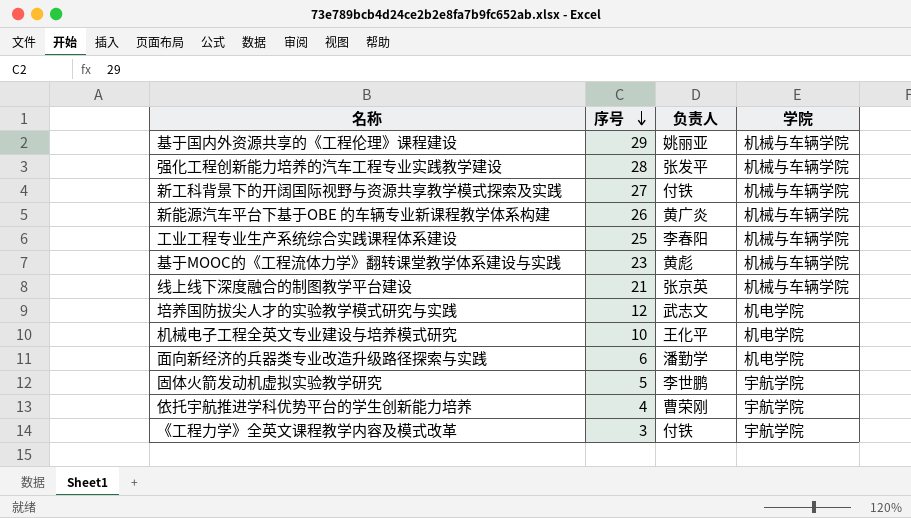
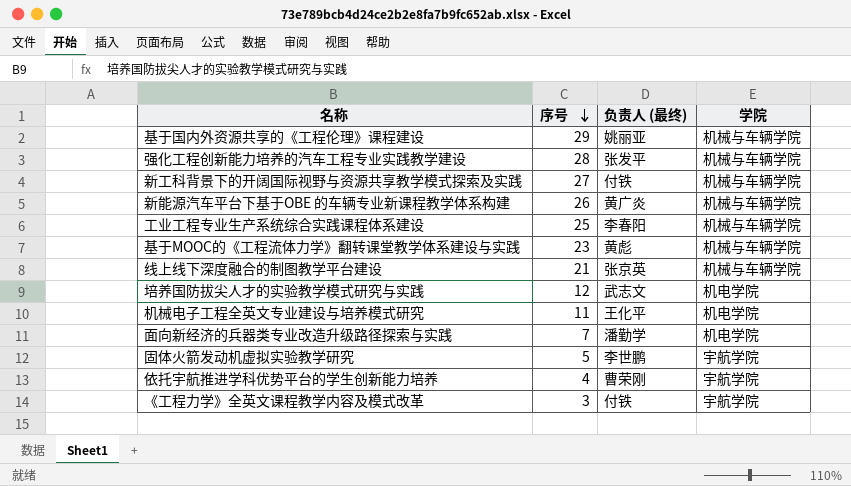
column name: 负责人 -> 负责人 (最终)
机械电子工程全英文专业建设与培养模式研究 | 序号: 10 -> 11
面向新经济的兵器类专业改造升级路径探索与实践 | 序号: 6 -> 7

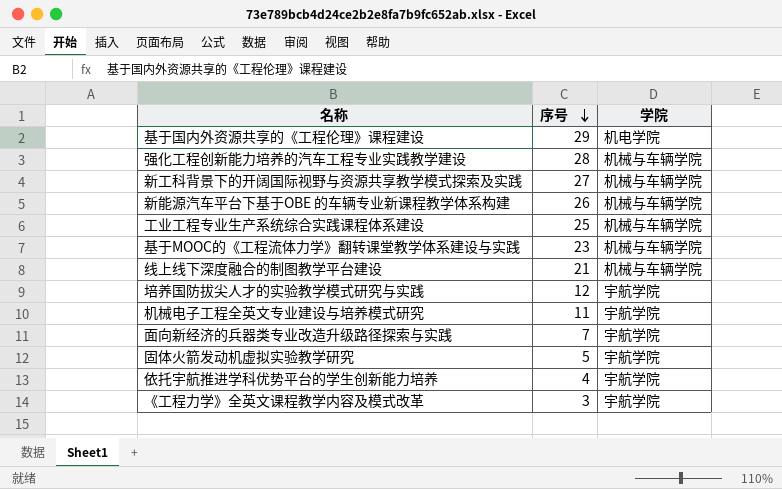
column 负责人 (最终) | position: 3 -> none
基于国内外资源共享的《工程伦理》课程建设 | 学院: 机械与车辆学院 -> 机电学院
培养国防拔尖人才的实验教学模式研究与实践 | 学院: 机电学院 -> 宇航学院
机械电子工程全英文专业建设与培养模式研究 | 学院: 机电学院 -> 宇航学院
面向新经济的兵器类专业改造升级路径探索与实践 | 学院: 机电学院 -> 宇航学院

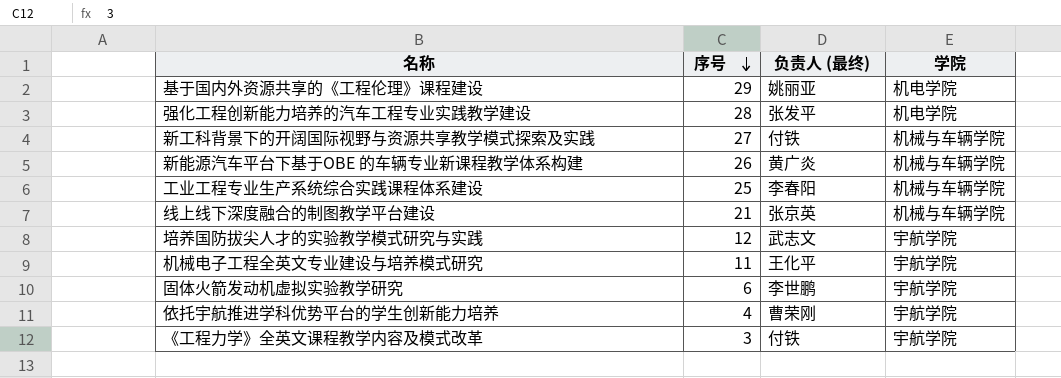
column 负责人 (最终) | position: none -> 3
row 基于MOOC的《工程流体力学》翻转课堂教学体系建设与实践: 23 | 机械与车辆学院 -> none
row 面向新经济的兵器类专业改造升级路径探索与实践: 7 | 宇航学院 -> none
强化工程创新能力培养的汽车工程专业实践教学建设 | 学院: 机械与车辆学院 -> 机电学院
固体火箭发动机虚拟实验教学研究 | 序号: 5 -> 6

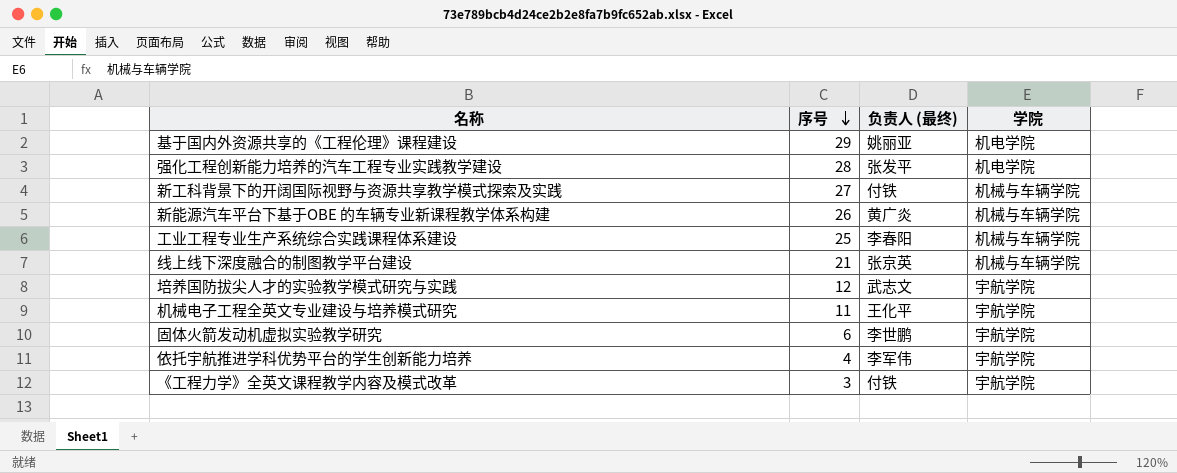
依托宇航推进学科优势平台的学生创新能力培养 | 负责人 (最终): 曹荣刚 -> 李军伟

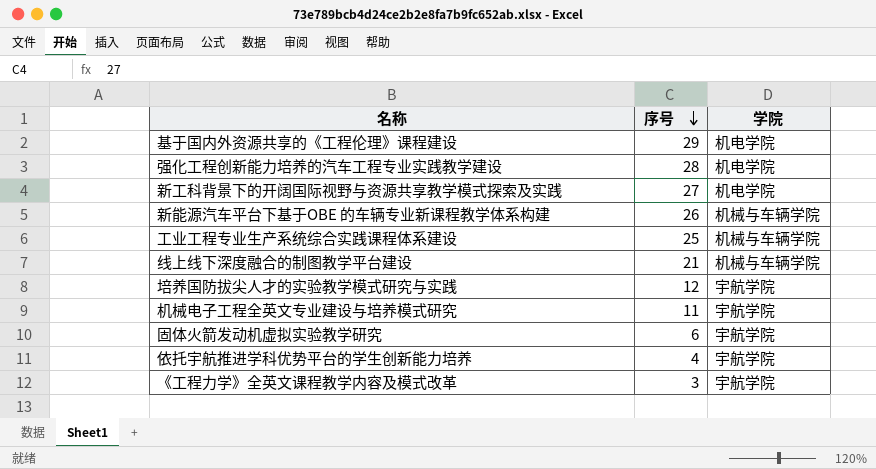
column 负责人 (最终) | position: 3 -> none
新工科背景下的开阔国际视野与资源共享教学模式探索及实践 | 学院: 机械与车辆学院 -> 机电学院

